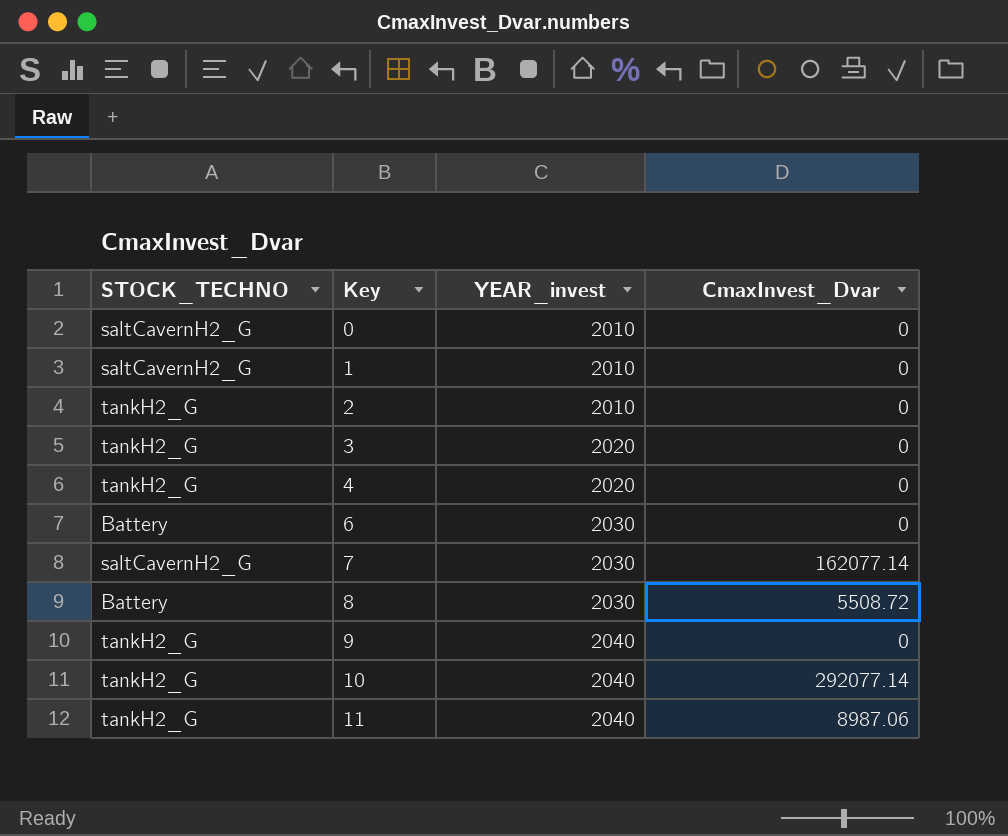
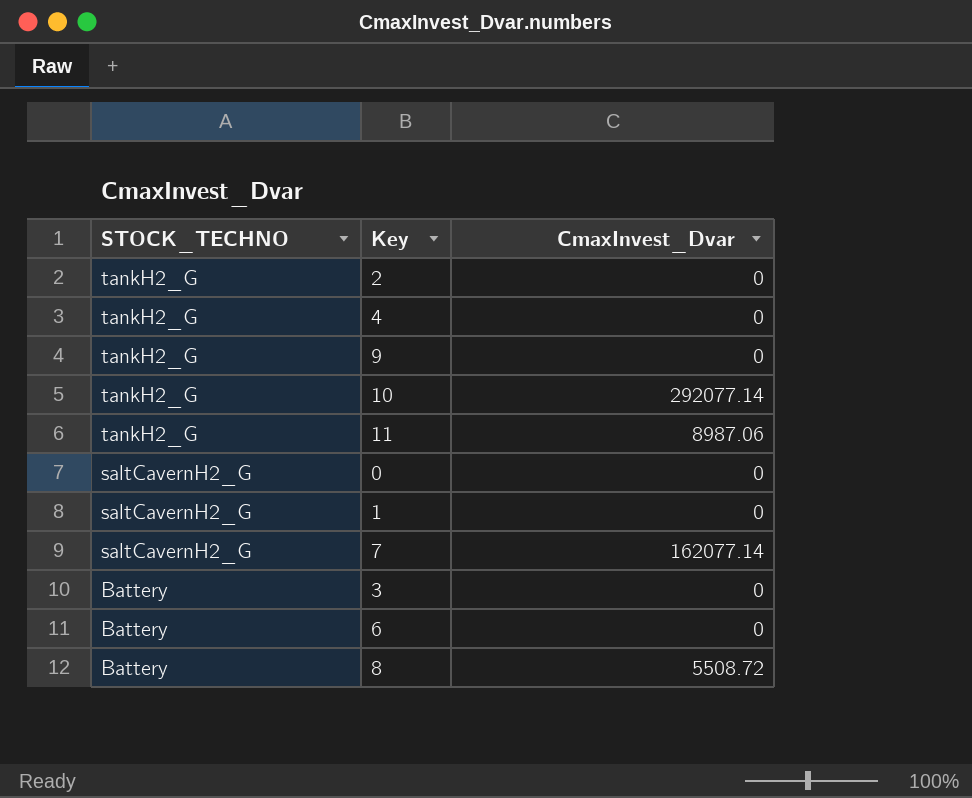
row order: Key ascending -> STOCK_TECHNO descending
column YEAR_invest | position: 3 -> none
3 | STOCK_TECHNO: tankH2_G -> Battery

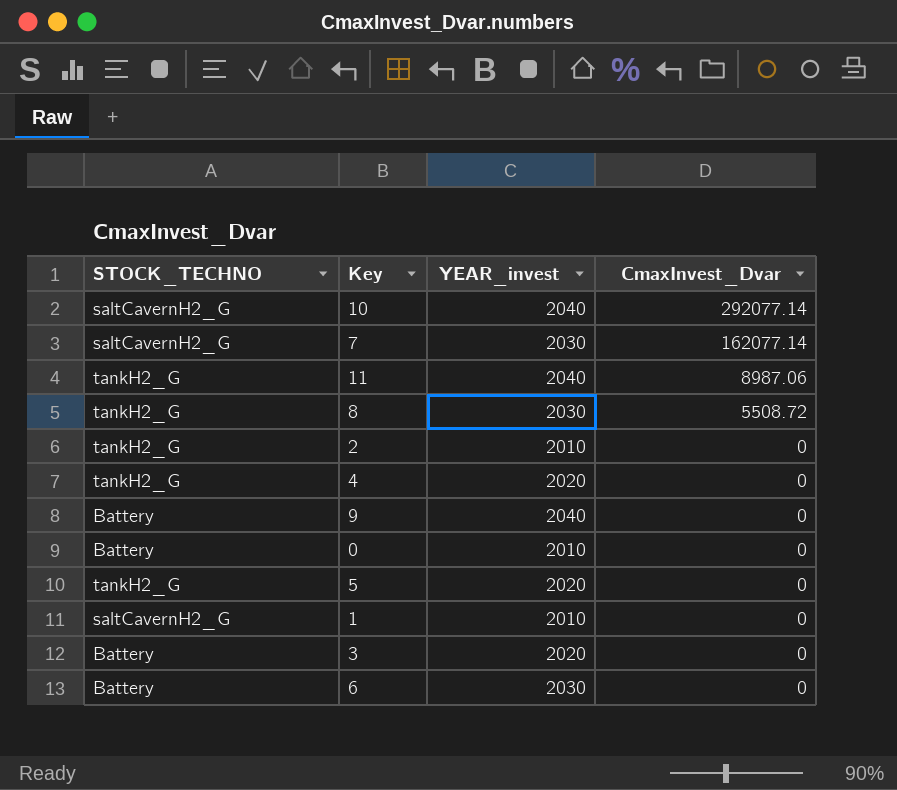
row order: STOCK_TECHNO descending -> CmaxInvest_Dvar descending
column YEAR_invest | position: none -> 3
10 | STOCK_TECHNO: tankH2_G -> saltCavernH2_G
8 | STOCK_TECHNO: Battery -> tankH2_G
9 | STOCK_TECHNO: tankH2_G -> Battery
0 | STOCK_TECHNO: saltCavernH2_G -> Battery
row 5: none -> tankH2_G | 2020 | 0

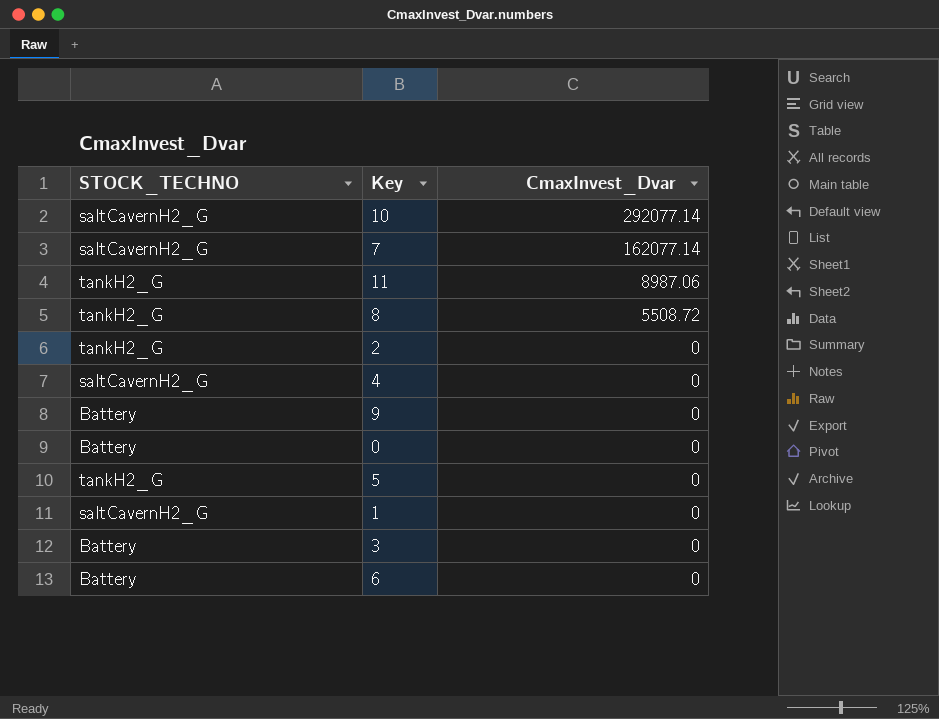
column YEAR_invest | position: 3 -> none
4 | STOCK_TECHNO: tankH2_G -> saltCavernH2_G

